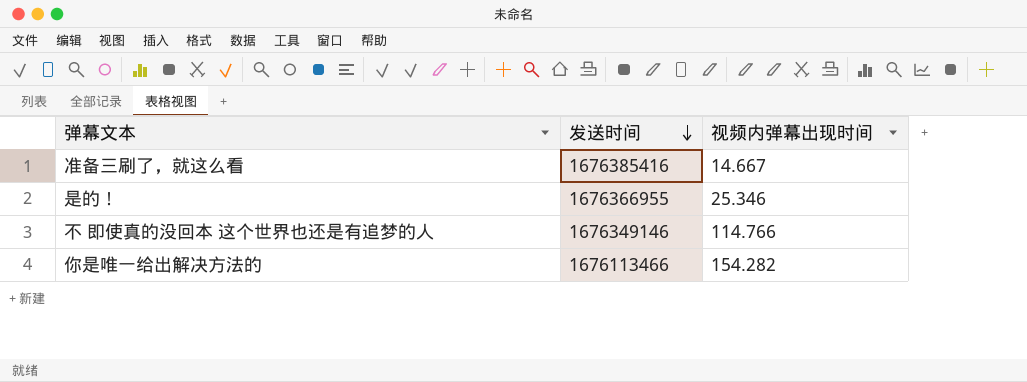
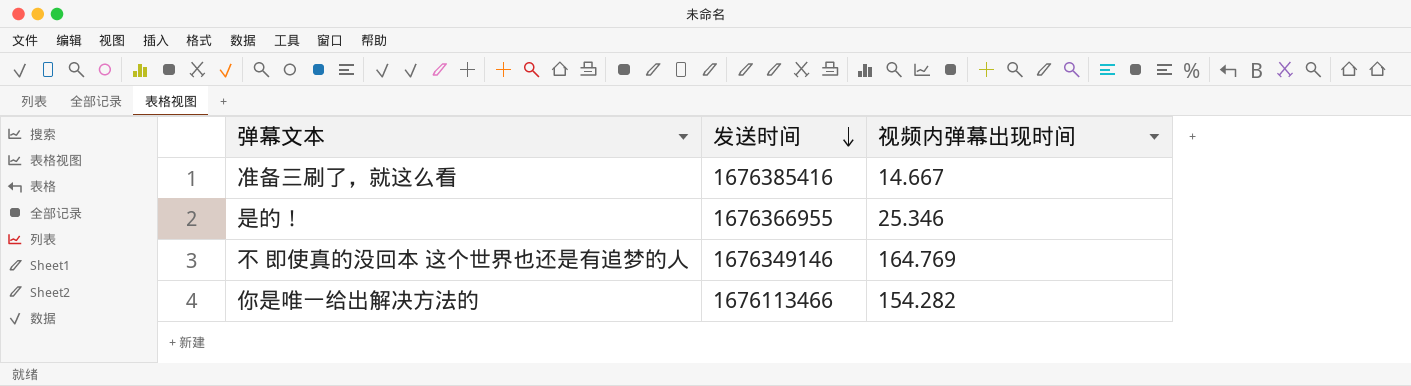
不 即使真的没回本 这个世界也还是有追梦的人 | 视频内弹幕出现时间: 114.766 -> 164.769

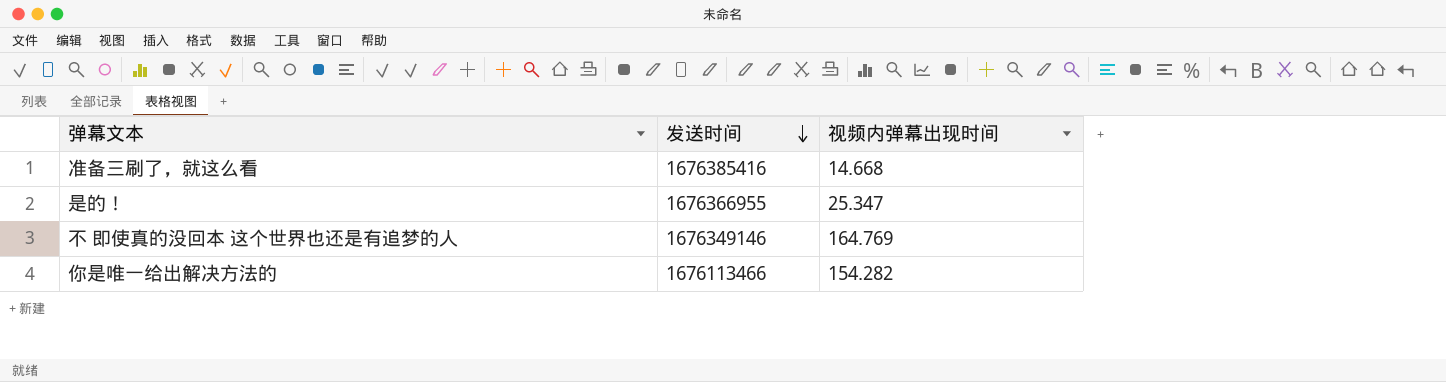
准备三刷了，就这么看 | 视频内弹幕出现时间: 14.667 -> 14.668
是的！ | 视频内弹幕出现时间: 25.346 -> 25.347

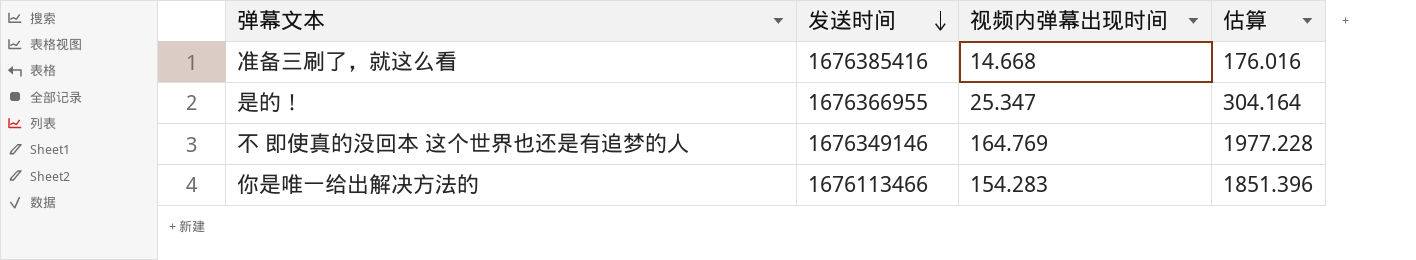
column 估算 | formula: none -> [视频内弹幕出现时间] * 12
你是唯一给出解决方法的 | 视频内弹幕出现时间: 154.282 -> 154.283

